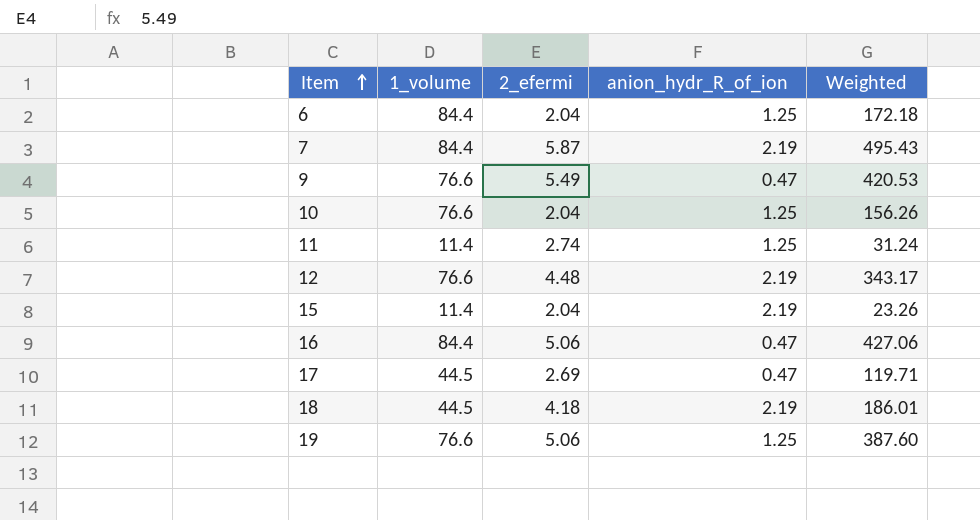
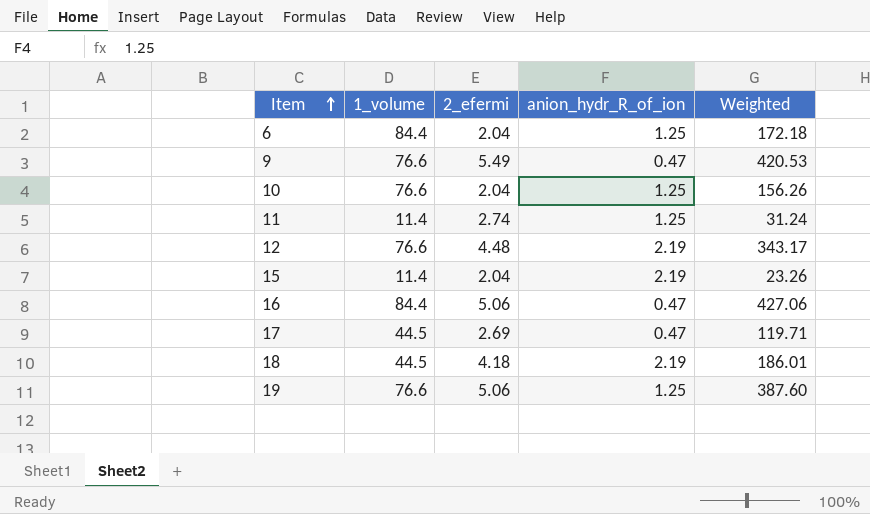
row 7: 84.4 | 5.87 | 2.19 | 495.43 -> none

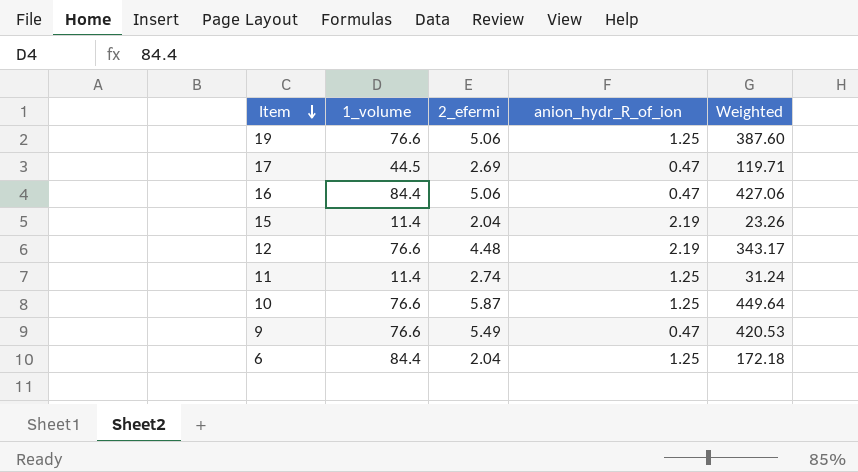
row order: Item ascending -> Item descending
row 18: 44.5 | 4.18 | 2.19 | 186.01 -> none
10 | 2_efermi: 2.04 -> 5.87
10 | Weighted: 156.26 -> 449.64

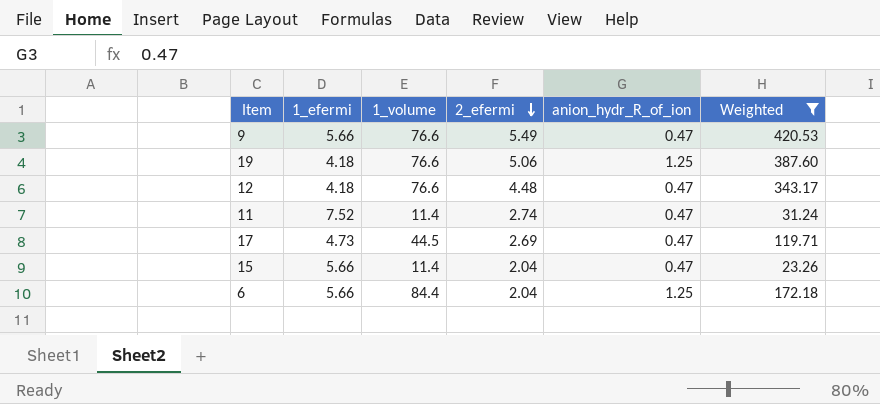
filter: none -> Weighted <= 420.53
row order: Item descending -> 2_efermi descending
column 1_efermi | position: none -> 2
12 | anion_hydr_R_of_ion: 2.19 -> 0.47
11 | anion_hydr_R_of_ion: 1.25 -> 0.47
15 | anion_hydr_R_of_ion: 2.19 -> 0.47

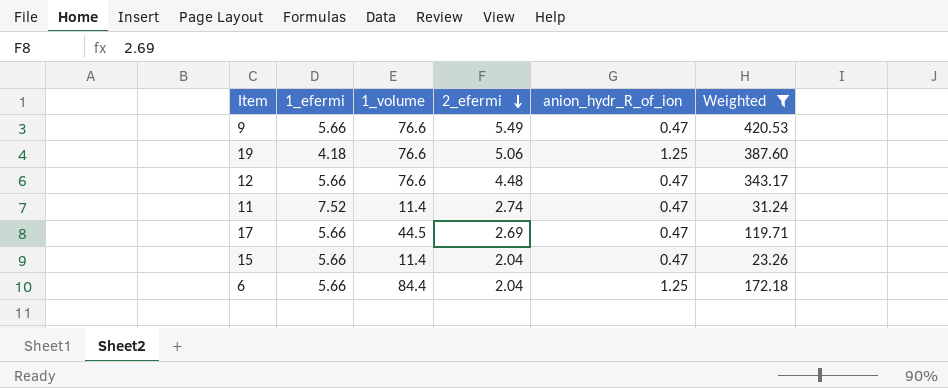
12 | 1_efermi: 4.18 -> 5.66
17 | 1_efermi: 4.73 -> 5.66

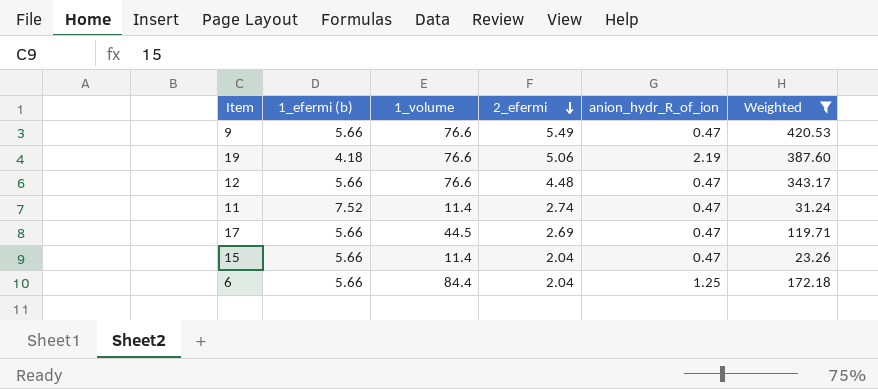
column name: 1_efermi -> 1_efermi (b)
19 | anion_hydr_R_of_ion: 1.25 -> 2.19

